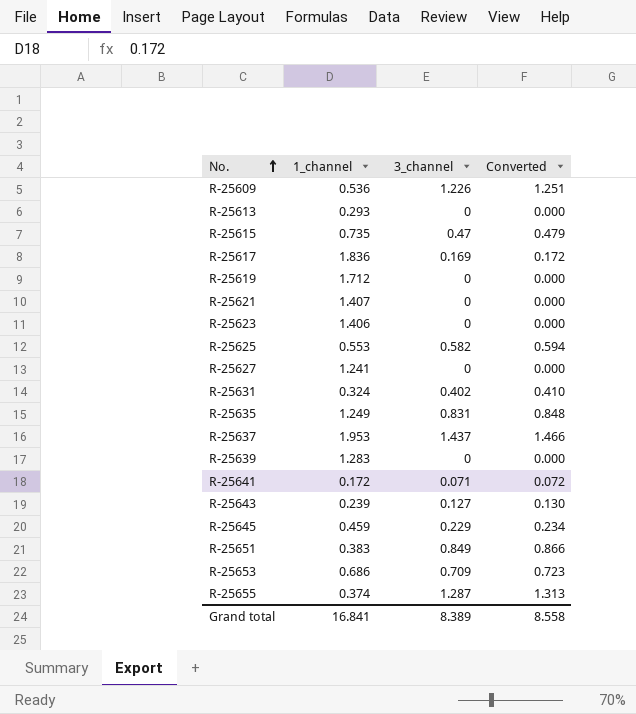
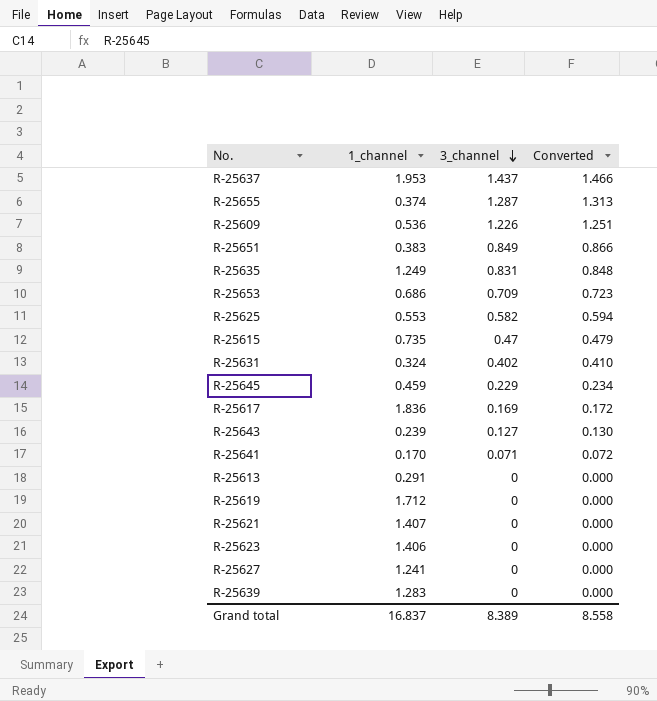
row order: No. ascending -> 3_channel descending
R-25641 | 1_channel: 0.172 -> 0.170
R-25613 | 1_channel: 0.293 -> 0.291
Grand total | 1_channel: 16.841 -> 16.837

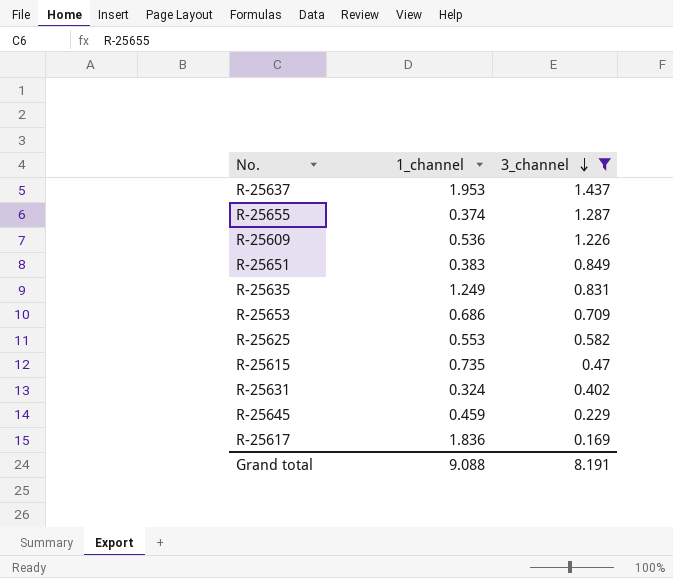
filter: none -> 3_channel >= 0.169
column Converted | formula: [3_channel] * 1.02 -> none
Grand total | 1_channel: 16.837 -> 9.088
Grand total | 3_channel: 8.389 -> 8.191

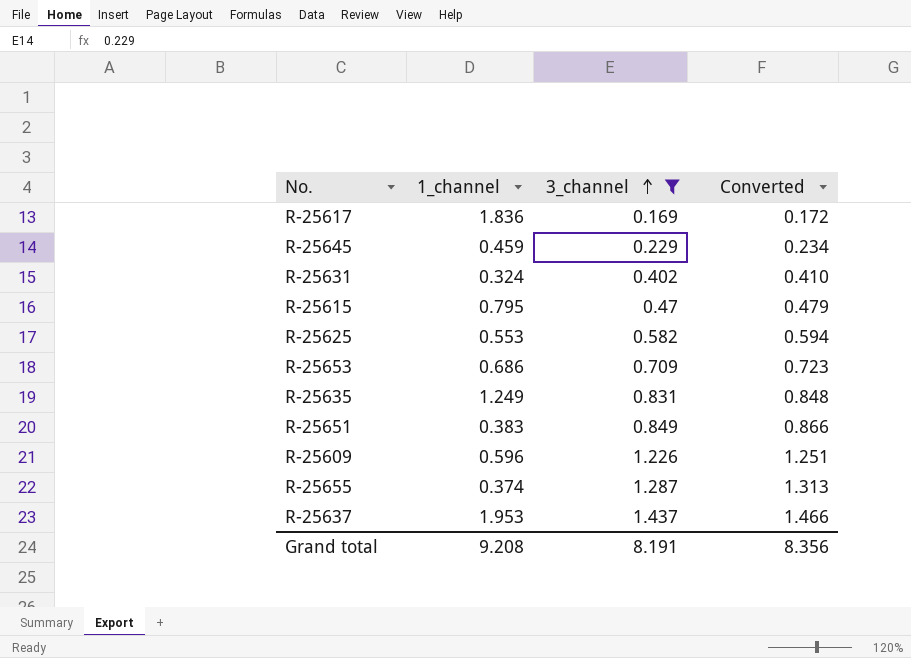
row order: 3_channel descending -> 3_channel ascending
column Converted | formula: none -> [3_channel] * 1.02
R-25615 | 1_channel: 0.735 -> 0.795
R-25609 | 1_channel: 0.536 -> 0.596
Grand total | 1_channel: 9.088 -> 9.208

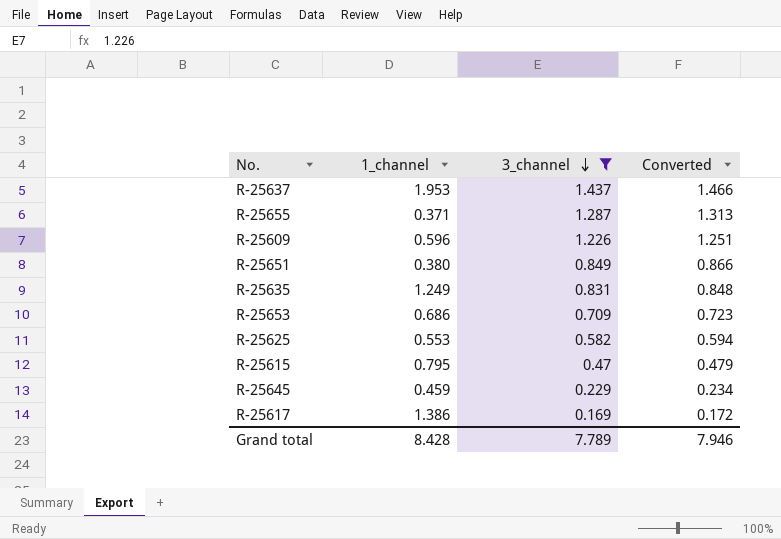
row order: 3_channel ascending -> 3_channel descending
row R-25631: 0.324 | 0.402 | 0.410 -> none
R-25655 | 1_channel: 0.374 -> 0.371
R-25651 | 1_channel: 0.383 -> 0.380
R-25617 | 1_channel: 1.836 -> 1.386
Grand total | 1_channel: 9.208 -> 8.428
Grand total | 3_channel: 8.191 -> 7.789
Grand total | Converted: 8.356 -> 7.946

